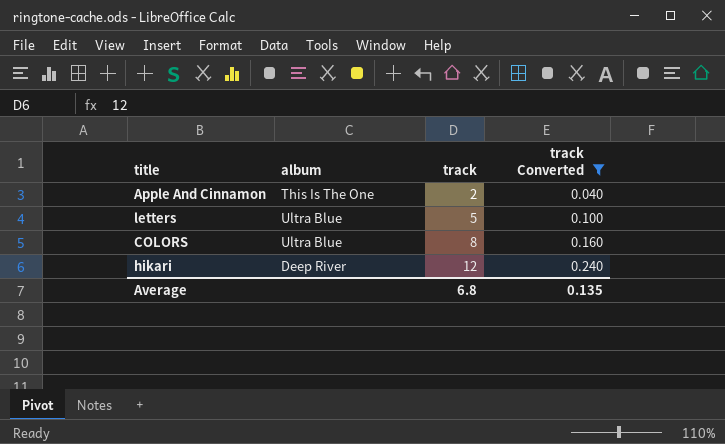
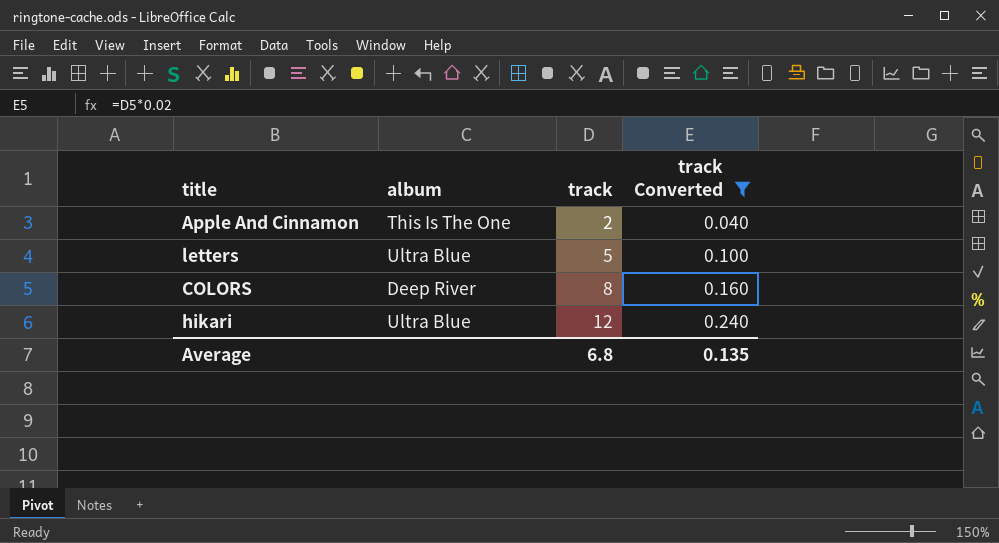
COLORS | album: Ultra Blue -> Deep River
hikari | album: Deep River -> Ultra Blue

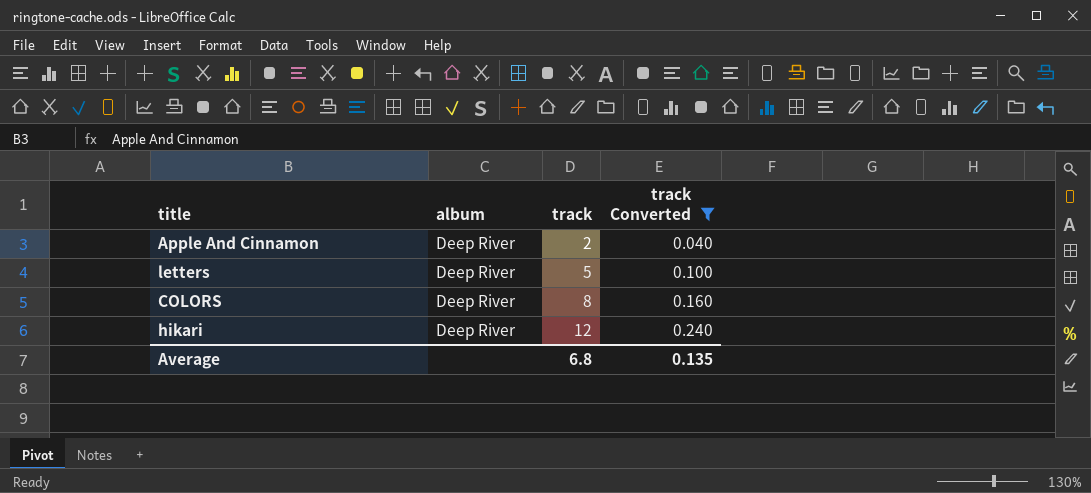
Apple And Cinnamon | album: This Is The One -> Deep River
letters | album: Ultra Blue -> Deep River
hikari | album: Ultra Blue -> Deep River

